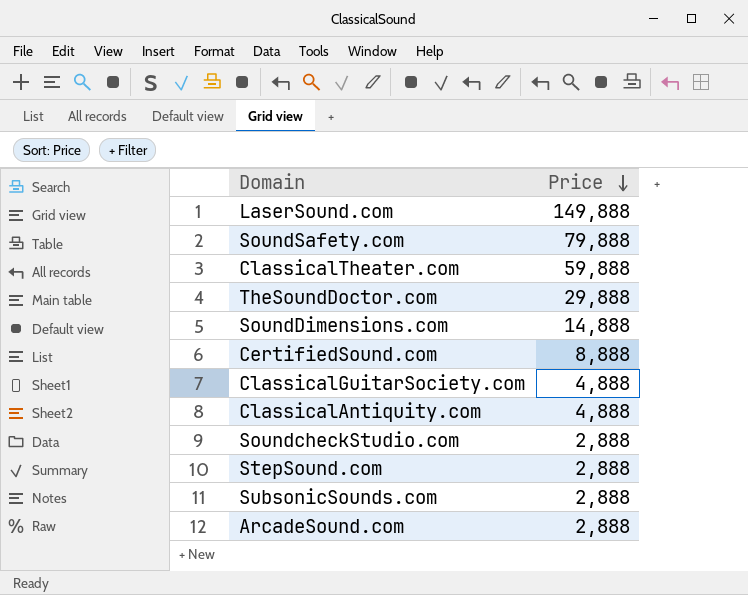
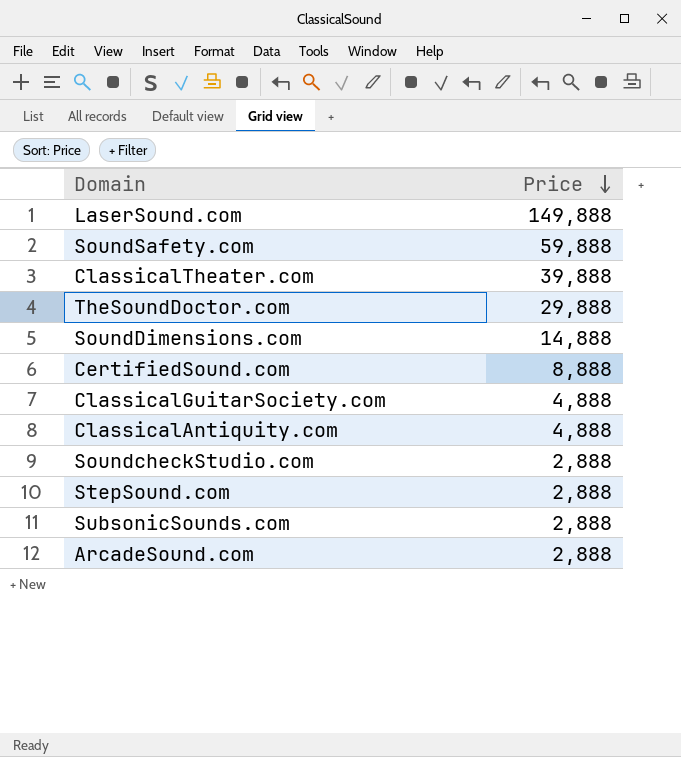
SoundSafety.com | Price: 79,888 -> 59,888
ClassicalTheater.com | Price: 59,888 -> 39,888

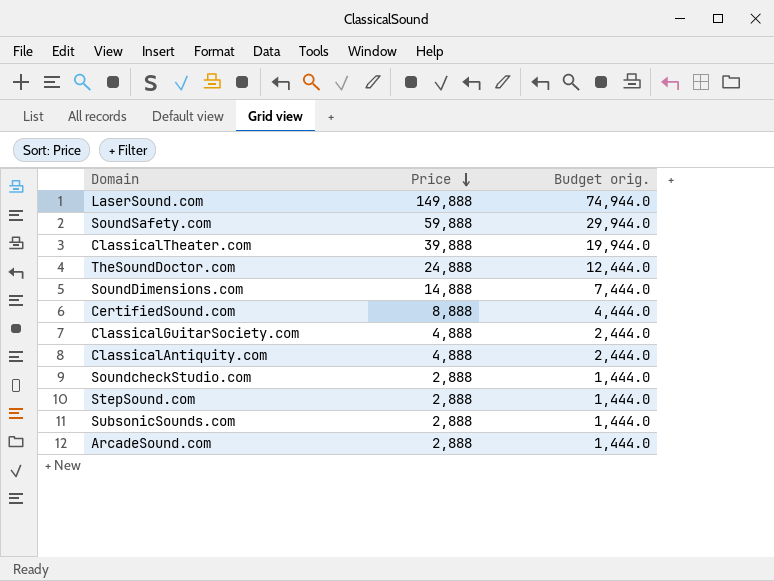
column Budget orig. | formula: none -> [Price] * 0.5
TheSoundDoctor.com | Price: 29,888 -> 24,888

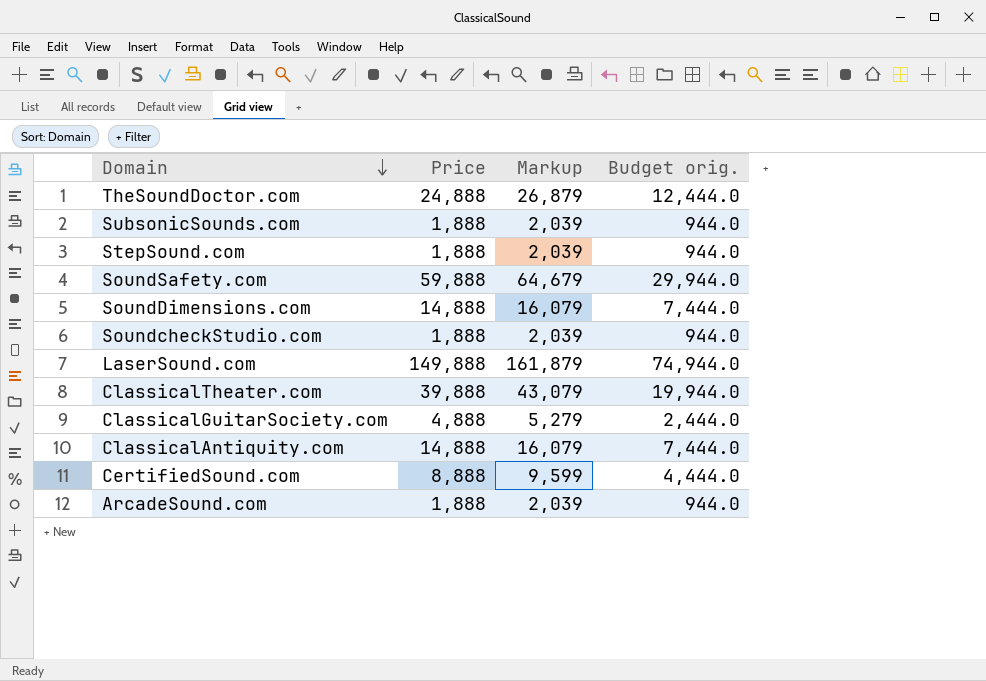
row order: Price descending -> Domain descending
column Markup | formula: none -> [Price] * 1.08
SubsonicSounds.com | Price: 2,888 -> 1,888
SubsonicSounds.com | Budget orig.: 1,444.0 -> 944.0
StepSound.com | Price: 2,888 -> 1,888
StepSound.com | Budget orig.: 1,444.0 -> 944.0
SoundcheckStudio.com | Price: 2,888 -> 1,888
SoundcheckStudio.com | Budget orig.: 1,444.0 -> 944.0
ClassicalAntiquity.com | Price: 4,888 -> 14,888
ClassicalAntiquity.com | Budget orig.: 2,444.0 -> 7,444.0
ArcadeSound.com | Price: 2,888 -> 1,888
ArcadeSound.com | Budget orig.: 1,444.0 -> 944.0

